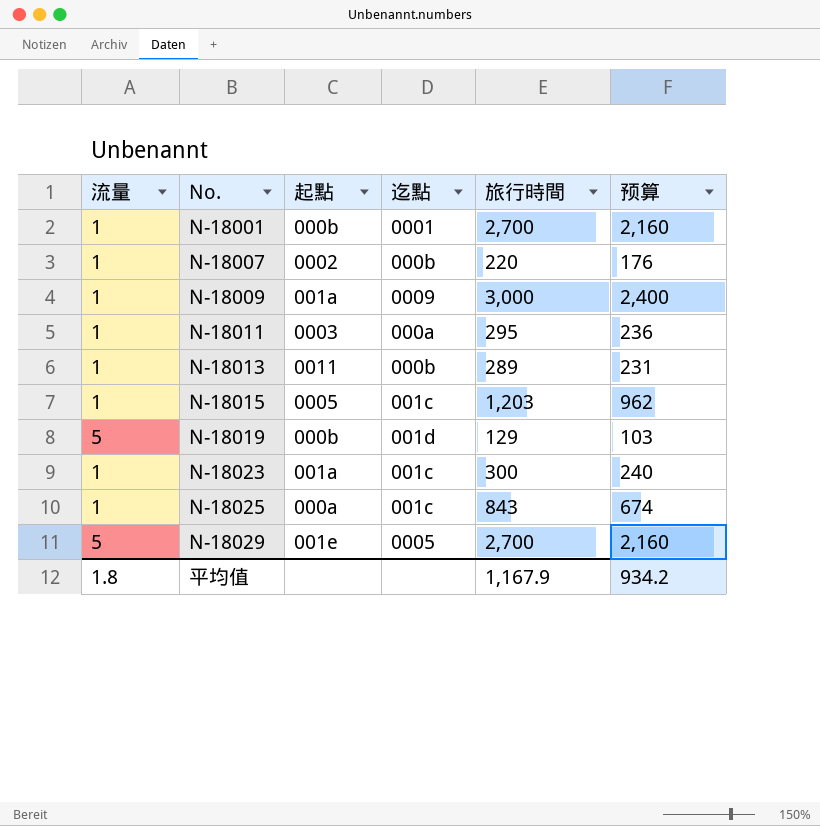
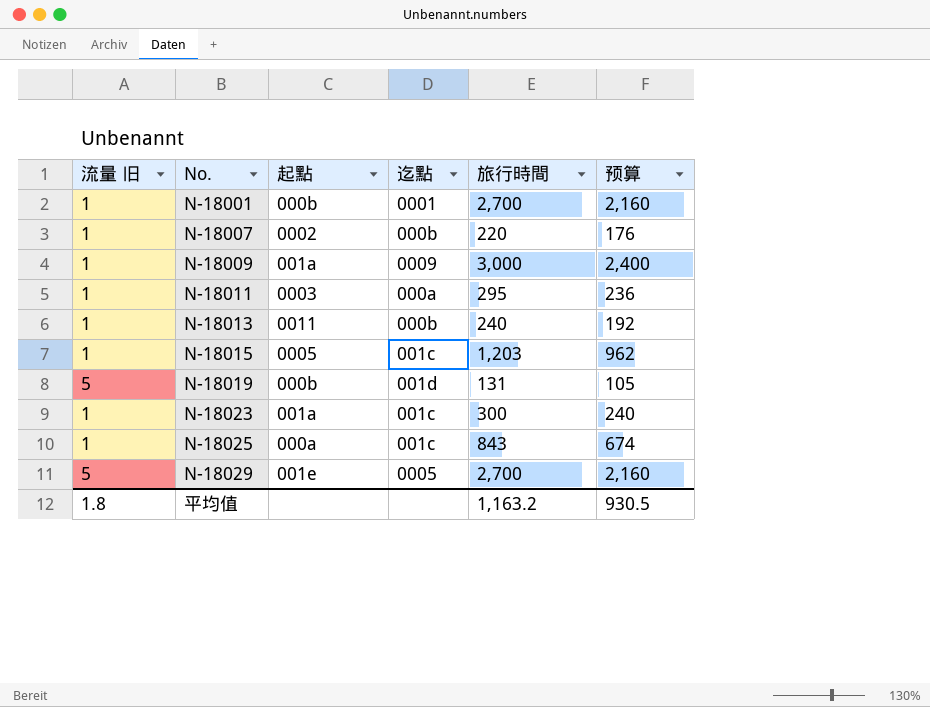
column name: 流量 -> 流量 旧
N-18013 | 旅行時間: 289 -> 240
N-18013 | 预算: 231 -> 192
N-18019 | 旅行時間: 129 -> 131
N-18019 | 预算: 103 -> 105
平均值 | 旅行時間: 1,167.9 -> 1,163.2
平均值 | 预算: 934.2 -> 930.5

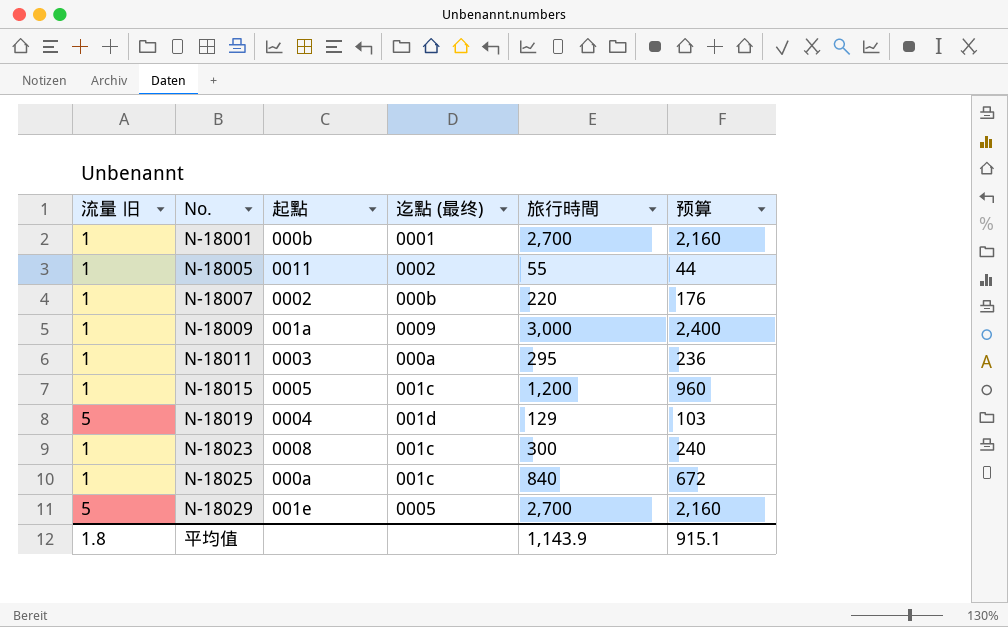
column name: 迄點 -> 迄點 (最终)
row N-18013: 1 | 0011 | 000b | 240 | 192 -> none
row N-18005: none -> 1 | 0011 | 0002 | 55 | 44
N-18015 | 旅行時間: 1,203 -> 1,200
N-18015 | 预算: 962 -> 960
N-18019 | 起點: 000b -> 0004
N-18019 | 旅行時間: 131 -> 129
N-18019 | 预算: 105 -> 103
N-18023 | 起點: 001a -> 0008
N-18025 | 旅行時間: 843 -> 840
N-18025 | 预算: 674 -> 672
平均值 | 旅行時間: 1,163.2 -> 1,143.9
平均值 | 预算: 930.5 -> 915.1

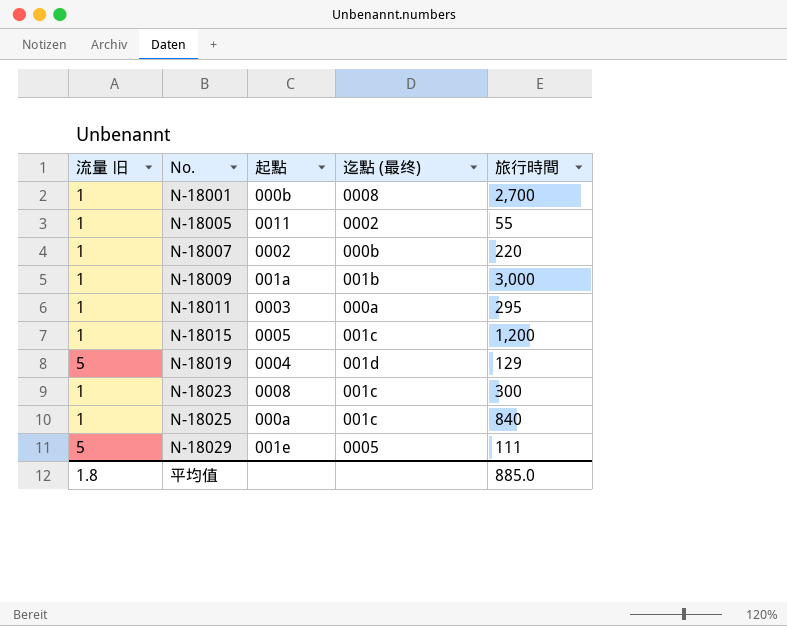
column 预算 | formula: [旅行時間] * 0.8 -> none
N-18001 | 迄點 (最终): 0001 -> 0008
N-18009 | 迄點 (最终): 0009 -> 001b
N-18029 | 旅行時間: 2,700 -> 111
平均值 | 旅行時間: 1,143.9 -> 885.0

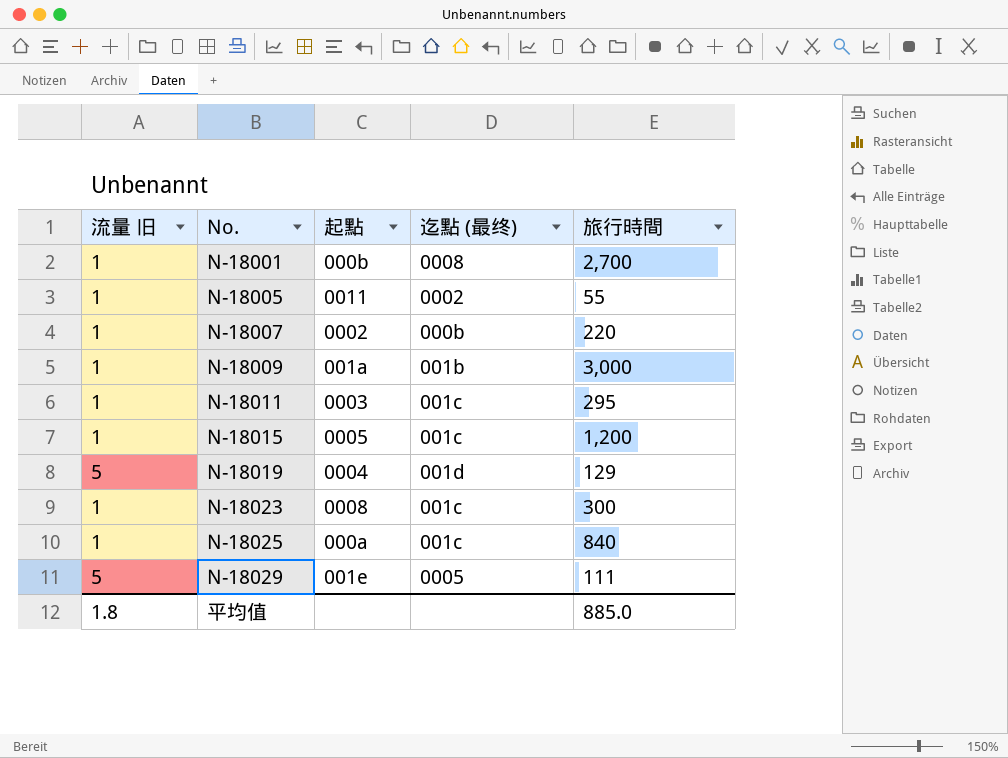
N-18011 | 迄點 (最终): 000a -> 001c

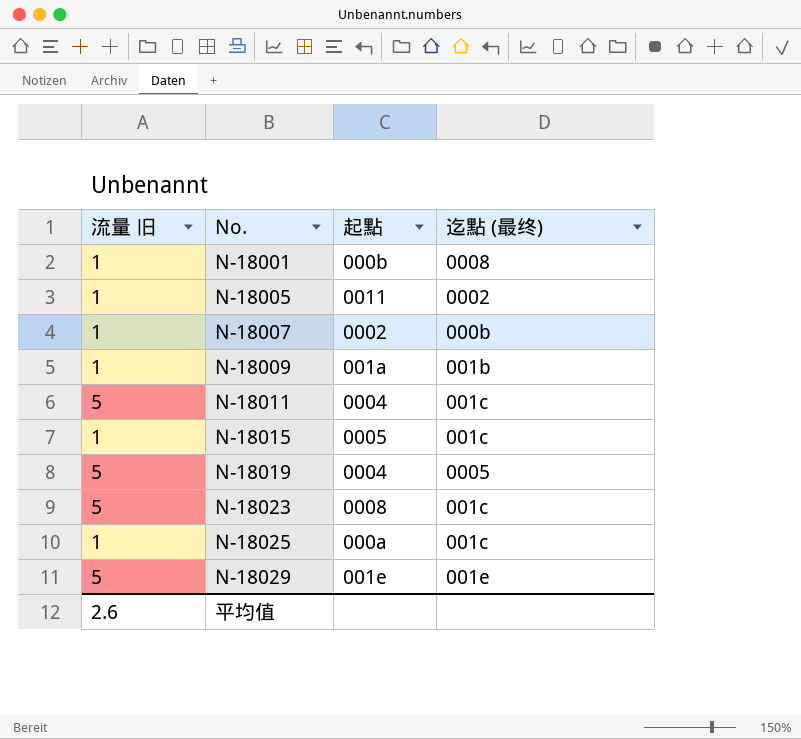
column 旅行時間 | position: 5 -> none
N-18011 | 流量 旧: 1 -> 5
N-18011 | 起點: 0003 -> 0004
N-18019 | 迄點 (最终): 001d -> 0005
N-18023 | 流量 旧: 1 -> 5
N-18029 | 迄點 (最终): 0005 -> 001e
平均值 | 流量 旧: 1.8 -> 2.6

